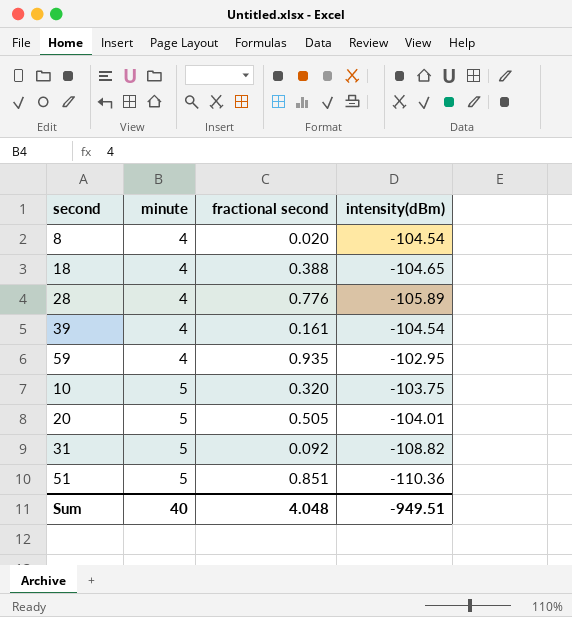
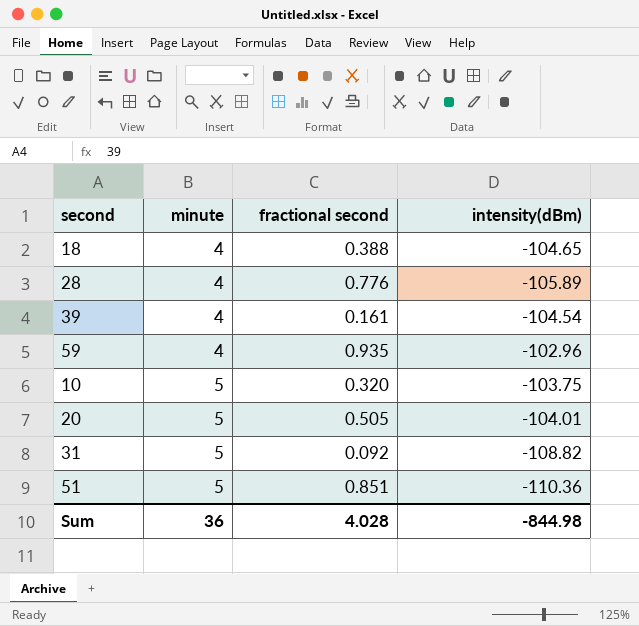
row 8: 4 | 0.020 | -104.54 -> none
59 | intensity(dBm): -102.95 -> -102.96
Sum | minute: 40 -> 36
Sum | fractional second: 4.048 -> 4.028
Sum | intensity(dBm): -949.51 -> -844.98

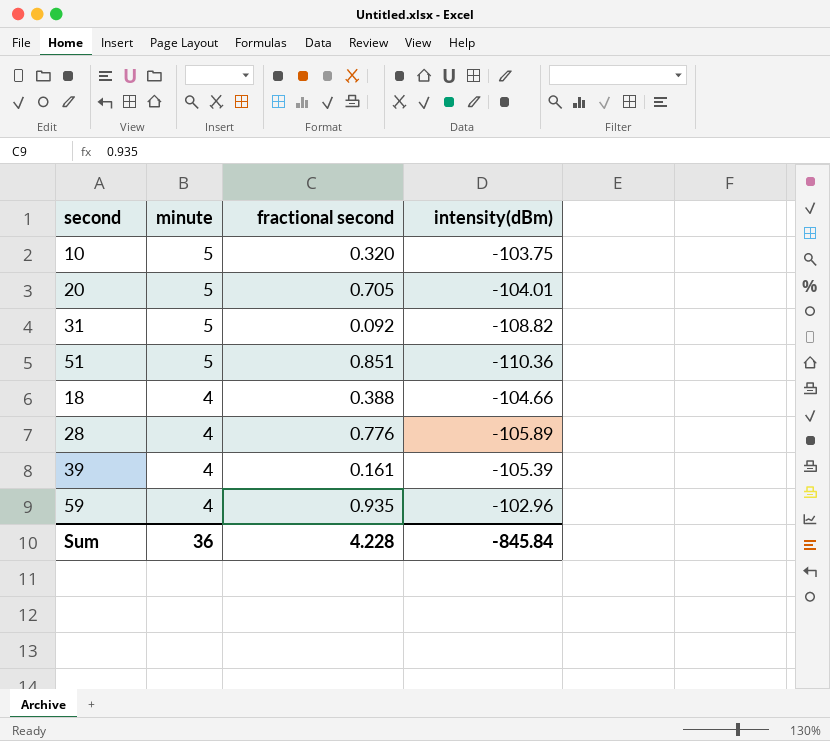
row order: minute ascending -> minute descending
20 | fractional second: 0.505 -> 0.705
18 | intensity(dBm): -104.65 -> -104.66
39 | intensity(dBm): -104.54 -> -105.39
Sum | fractional second: 4.028 -> 4.228
Sum | intensity(dBm): -844.98 -> -845.84

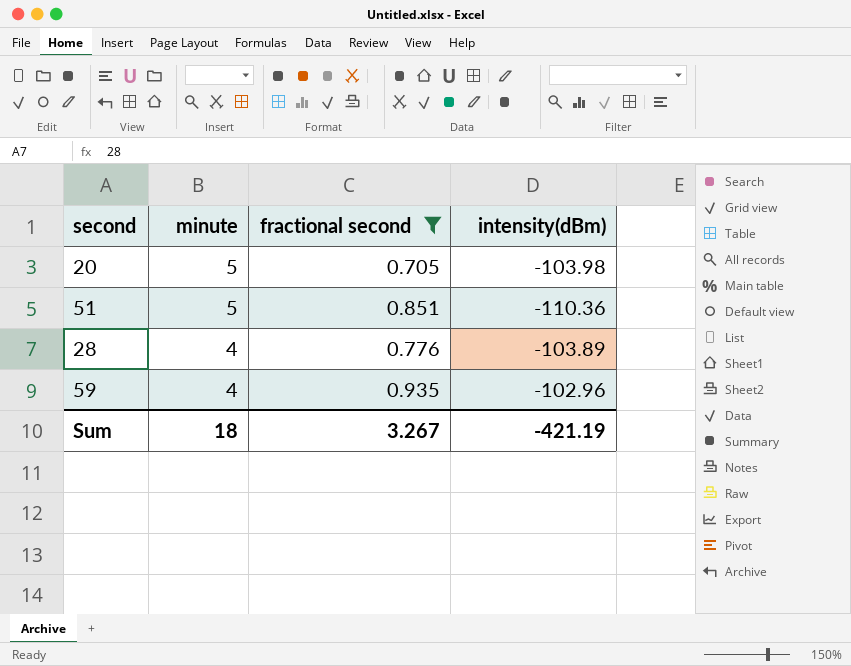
filter: none -> fractional second >= 0.705
20 | intensity(dBm): -104.01 -> -103.98
28 | intensity(dBm): -105.89 -> -103.89
Sum | minute: 36 -> 18
Sum | fractional second: 4.228 -> 3.267
Sum | intensity(dBm): -845.84 -> -421.19

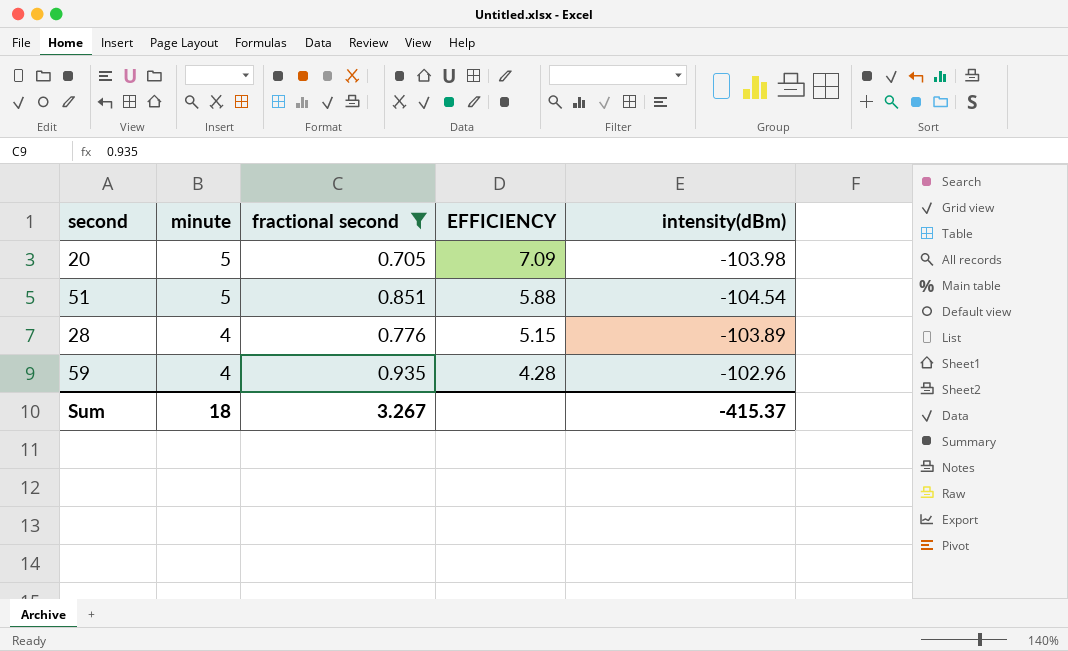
column EFFICIENCY | formula: none -> [minute] / [fractional second]
51 | intensity(dBm): -110.36 -> -104.54
Sum | intensity(dBm): -421.19 -> -415.37

